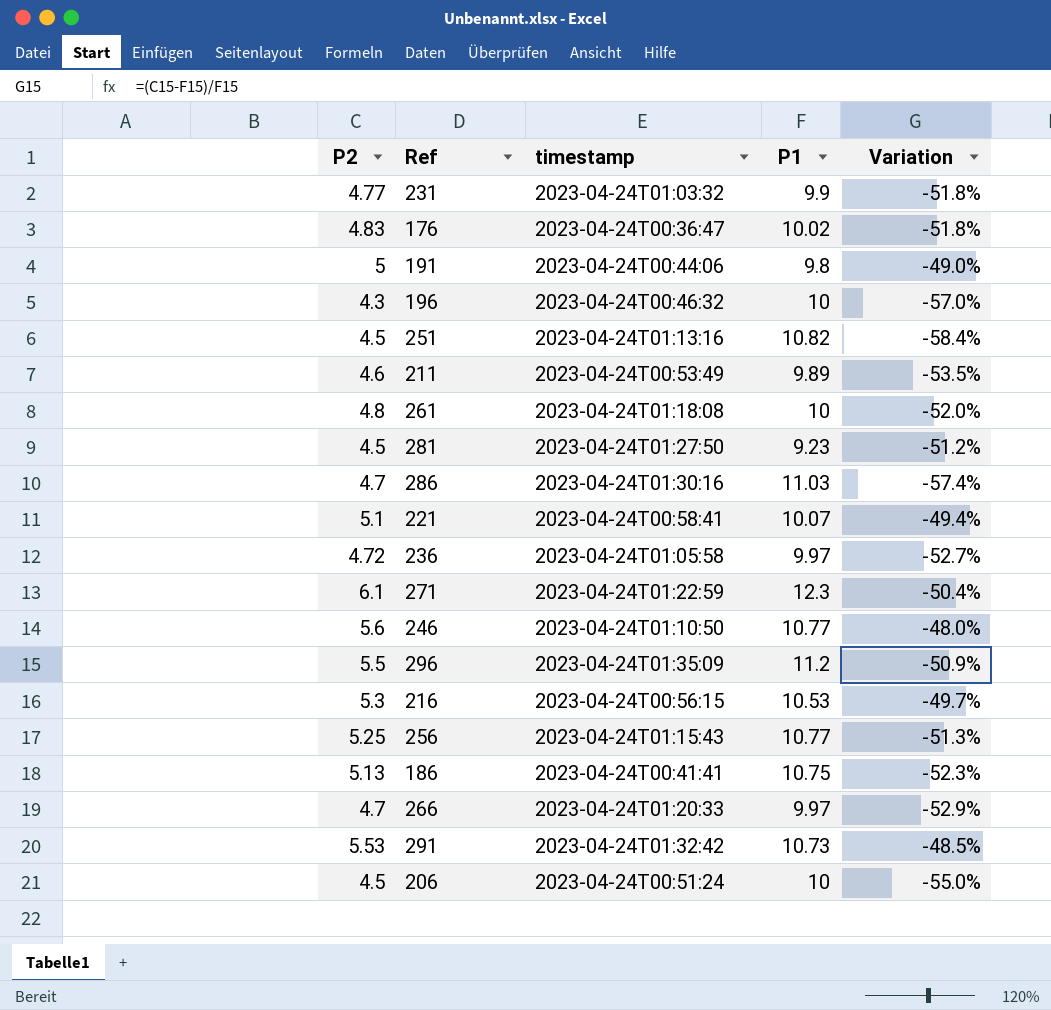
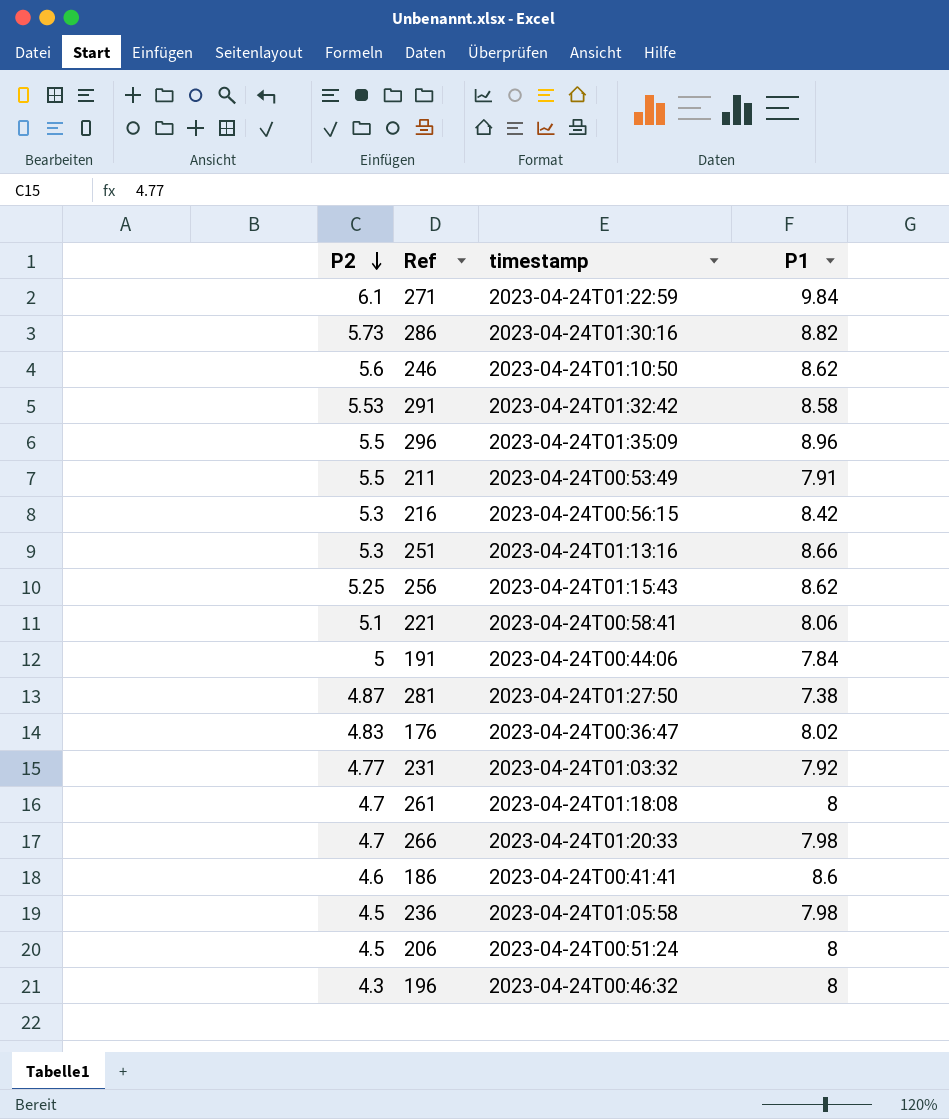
row order: none -> P2 descending
column Variation | formula: ([P2] - [P1]) / [P1] -> none
271 | P1: 12.3 -> 9.84
286 | P2: 4.7 -> 5.73
286 | P1: 11.03 -> 8.82
246 | P1: 10.77 -> 8.62
291 | P1: 10.73 -> 8.58
296 | P1: 11.2 -> 8.96
211 | P2: 4.6 -> 5.5
211 | P1: 9.89 -> 7.91
216 | P1: 10.53 -> 8.42
251 | P2: 4.5 -> 5.3
251 | P1: 10.82 -> 8.66
256 | P1: 10.77 -> 8.62
221 | P1: 10.07 -> 8.06
191 | P1: 9.8 -> 7.84
281 | P2: 4.5 -> 4.87
281 | P1: 9.23 -> 7.38
176 | P1: 10.02 -> 8.02
231 | P1: 9.9 -> 7.92
261 | P2: 4.8 -> 4.7
261 | P1: 10 -> 8
266 | P1: 9.97 -> 7.98
186 | P2: 5.13 -> 4.6
186 | P1: 10.75 -> 8.6
236 | P2: 4.72 -> 4.5
236 | P1: 9.97 -> 7.98
206 | P1: 10 -> 8
196 | P1: 10 -> 8

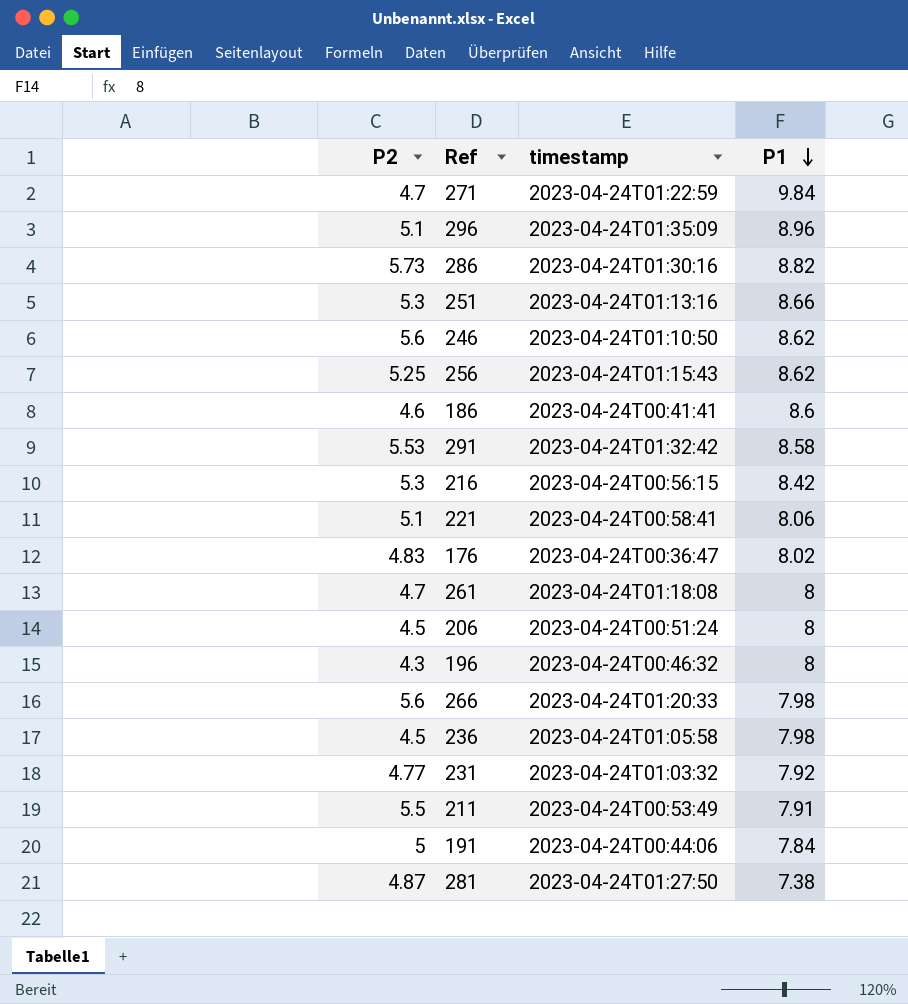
row order: P2 descending -> P1 descending
271 | P2: 6.1 -> 4.7
296 | P2: 5.5 -> 5.1
266 | P2: 4.7 -> 5.6

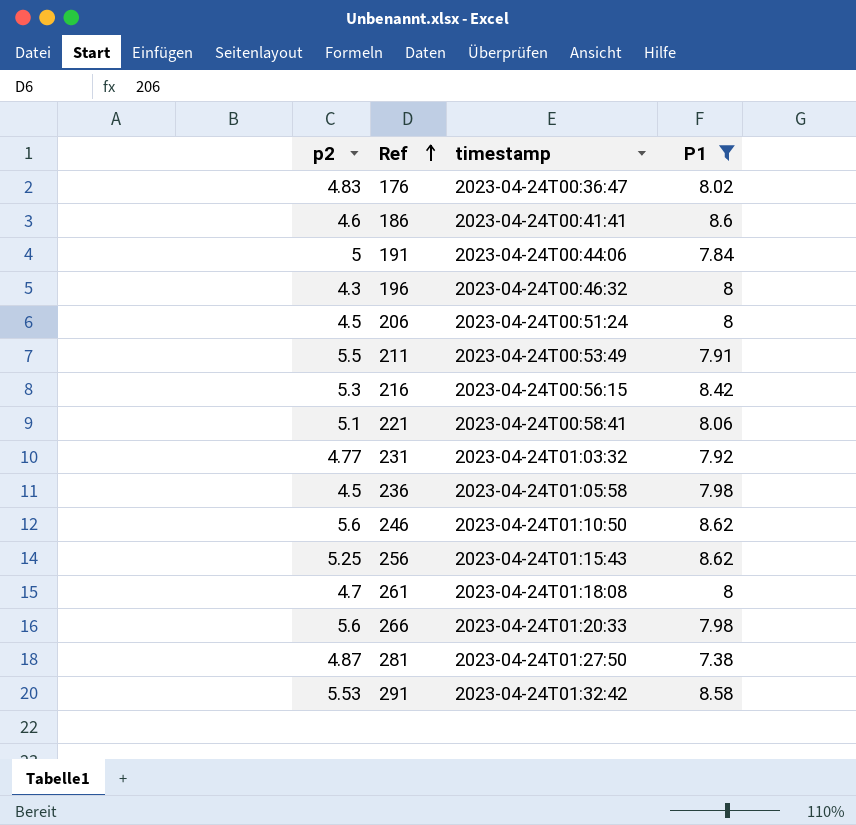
filter: none -> P1 <= 8.62
row order: P1 descending -> Ref ascending
column name: P2 -> p2

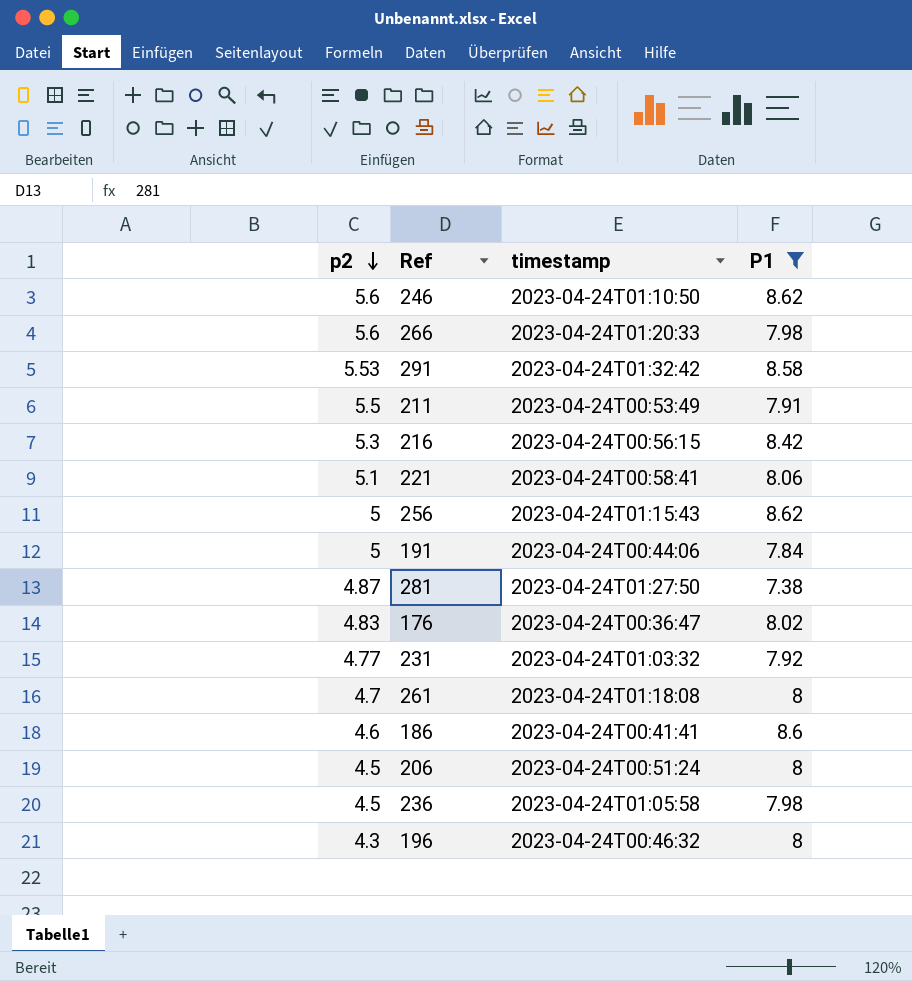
row order: Ref ascending -> p2 descending
256 | p2: 5.25 -> 5

